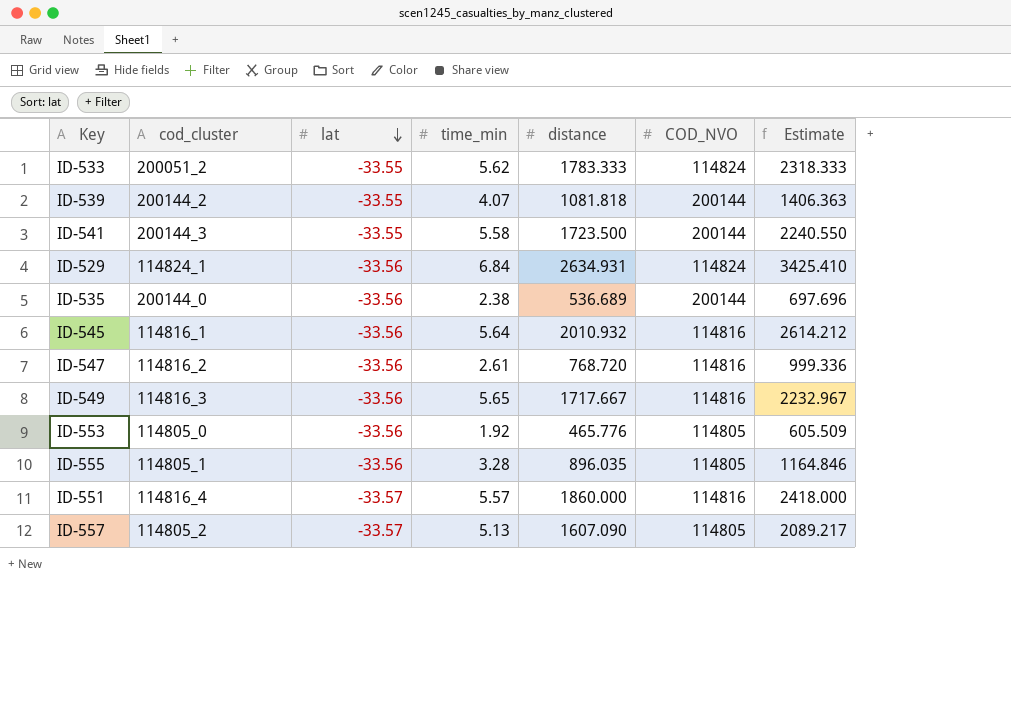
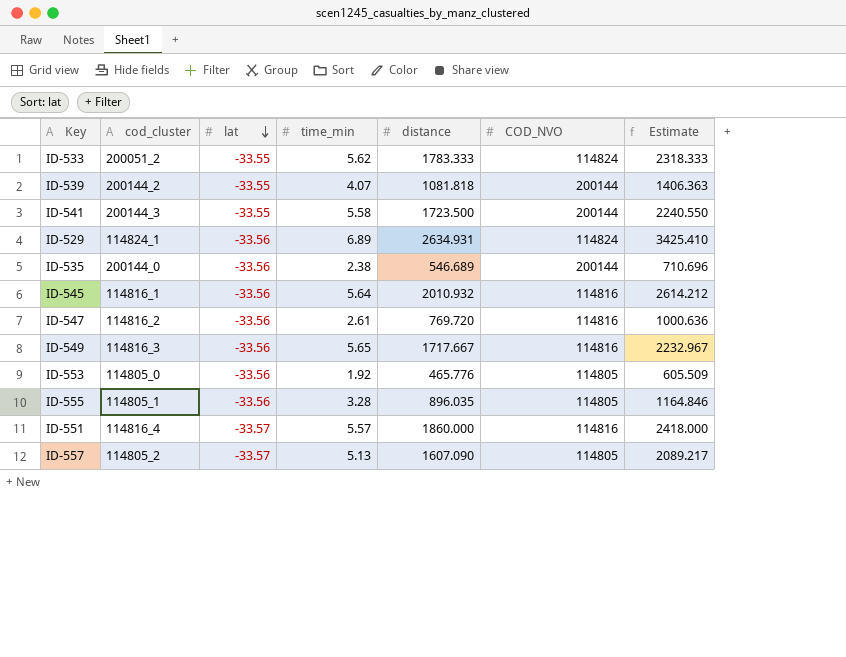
ID-529 | time_min: 6.84 -> 6.89
ID-535 | distance: 536.689 -> 546.689
ID-535 | Estimate: 697.696 -> 710.696
ID-547 | distance: 768.720 -> 769.720
ID-547 | Estimate: 999.336 -> 1000.636

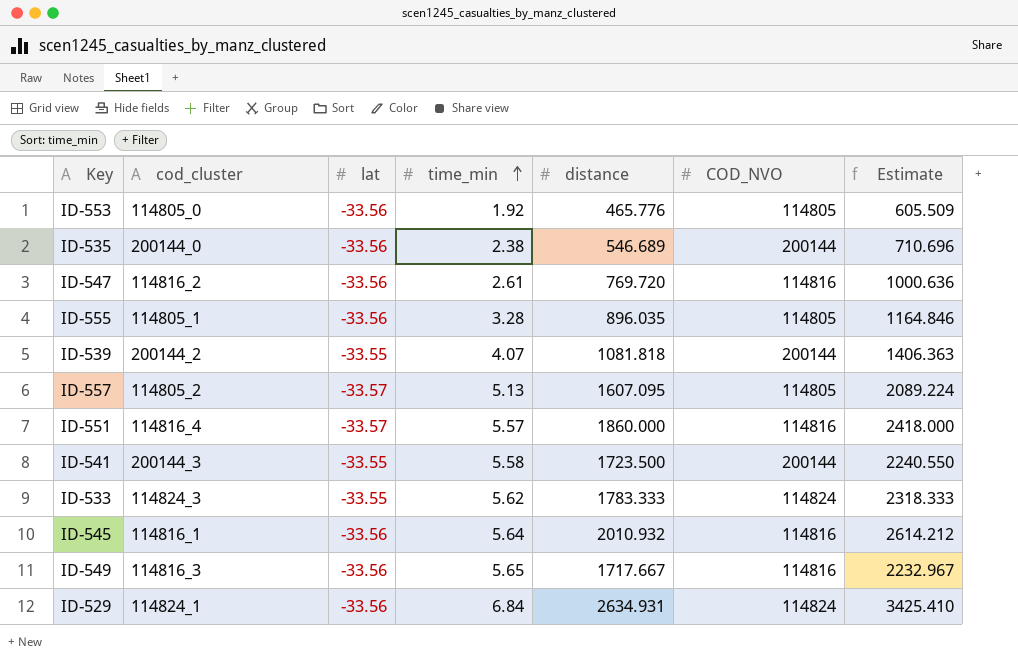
row order: lat descending -> time_min ascending
ID-557 | distance: 1607.090 -> 1607.095
ID-557 | Estimate: 2089.217 -> 2089.224
ID-533 | cod_cluster: 200051_2 -> 114824_3
ID-529 | time_min: 6.89 -> 6.84

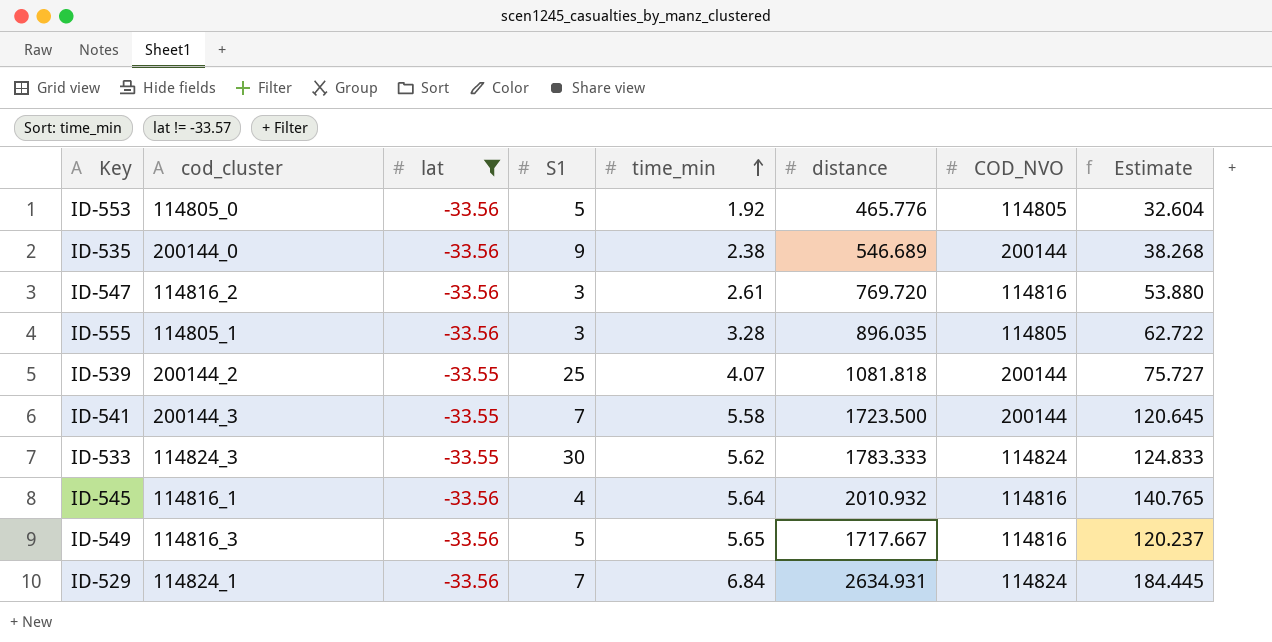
filter: none -> lat != -33.57
column S1 | position: none -> 4
column Estimate | formula: [distance] * 1.3 -> [distance] * 0.07

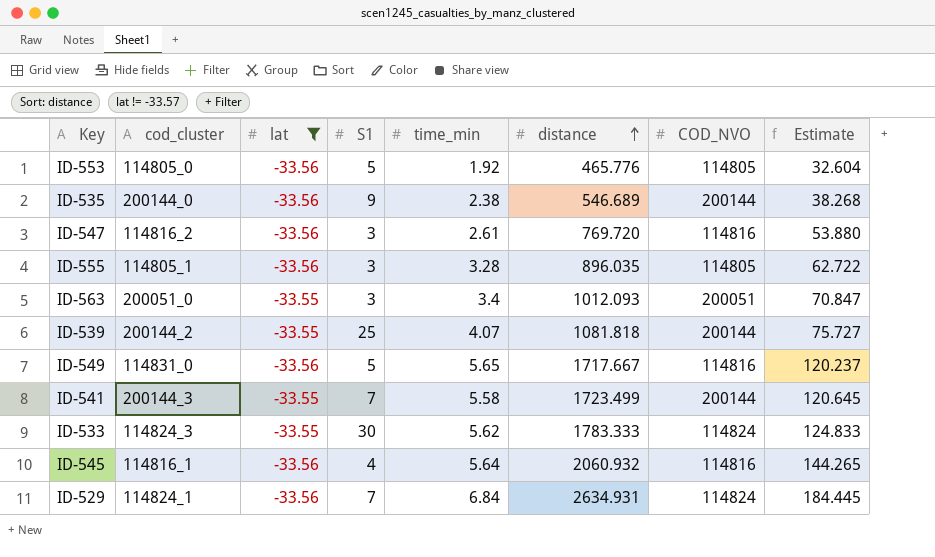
row order: time_min ascending -> distance ascending
row ID-563: none -> 200051_0 | -33.55 | 3 | 3.4 | 1012.093 | 200051 | 70.847
ID-549 | cod_cluster: 114816_3 -> 114831_0
ID-541 | distance: 1723.500 -> 1723.499
ID-545 | distance: 2010.932 -> 2060.932
ID-545 | Estimate: 140.765 -> 144.265

